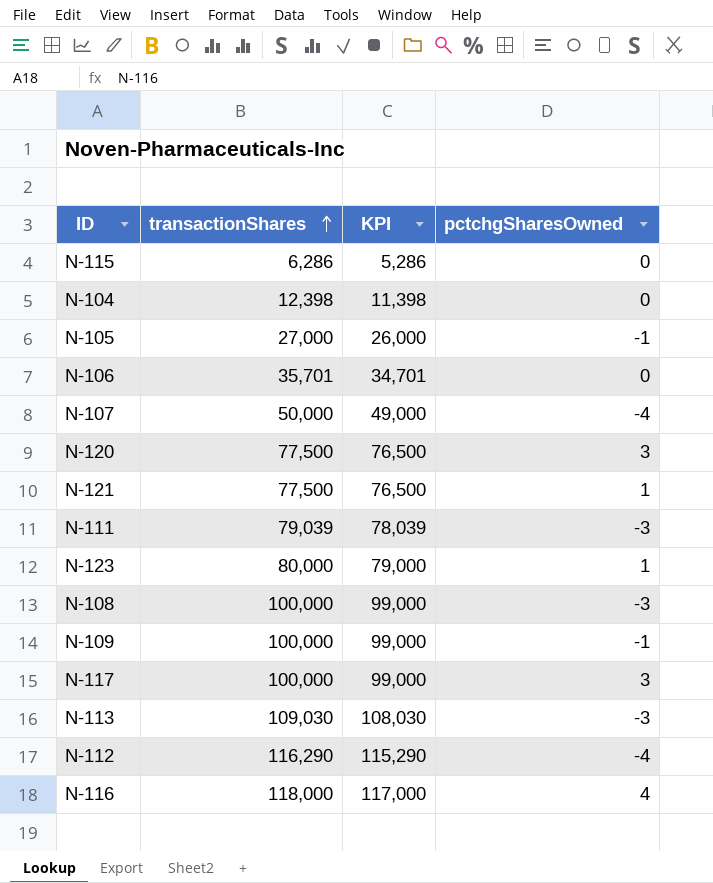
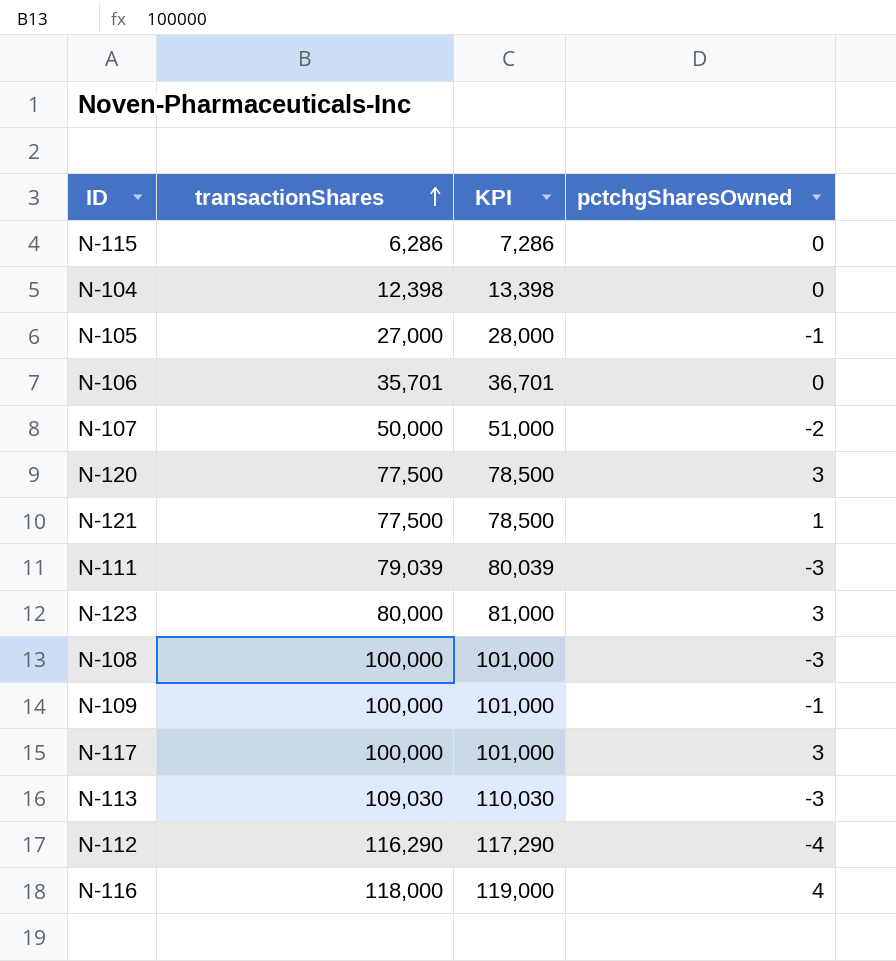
column KPI | formula: [transactionShares] - 1000 -> [transactionShares] + 1000
N-107 | pctchgSharesOwned: -4 -> -2
N-123 | pctchgSharesOwned: 1 -> 3

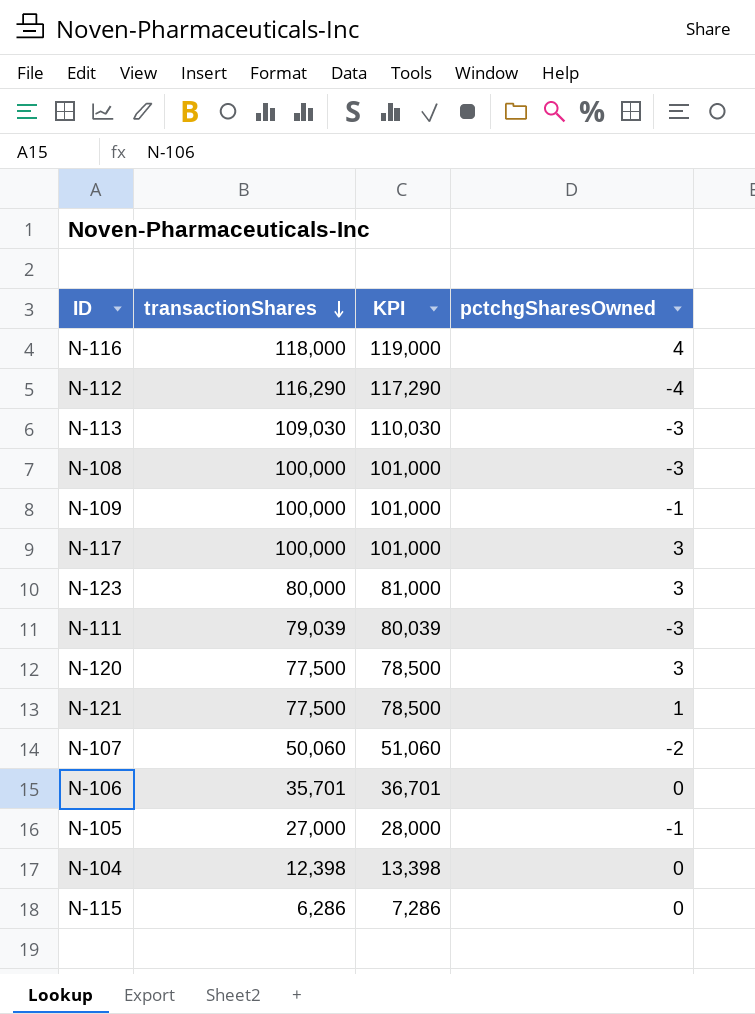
row order: transactionShares ascending -> transactionShares descending
N-107 | transactionShares: 50,000 -> 50,060
N-107 | KPI: 51,000 -> 51,060

